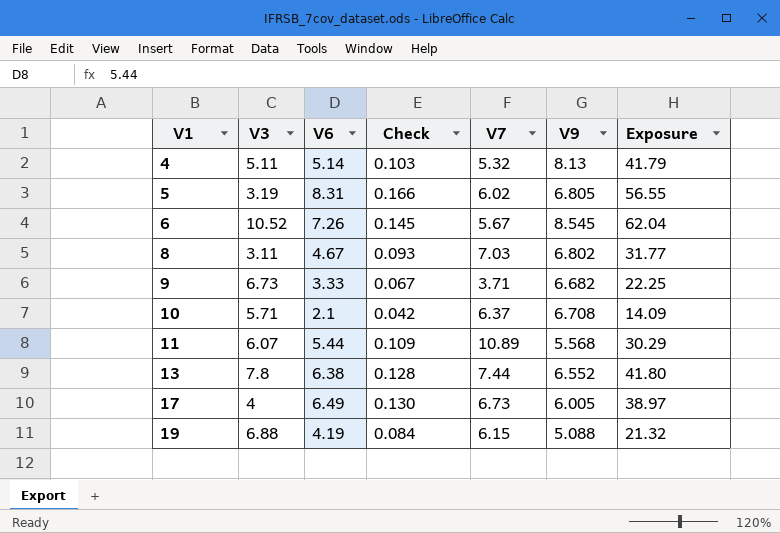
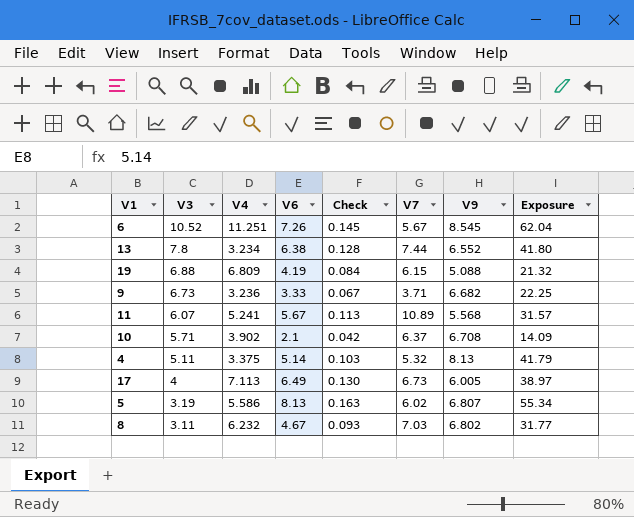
row order: V1 ascending -> V3 descending
column V4 | position: none -> 3
11 | V6: 5.44 -> 5.67
11 | Check: 0.109 -> 0.113
11 | Exposure: 30.29 -> 31.57
5 | V6: 8.31 -> 8.13
5 | Check: 0.166 -> 0.163
5 | V9: 6.805 -> 6.807
5 | Exposure: 56.55 -> 55.34

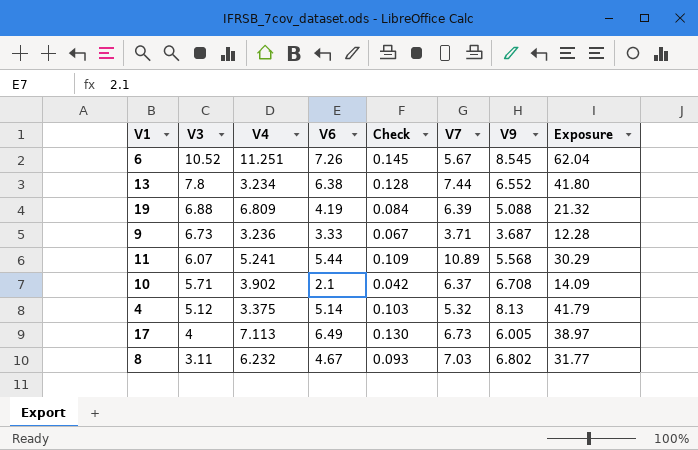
row 5: 3.19 | 5.586 | 8.13 | 0.163 | 6.02 | 6.807 | 55.34 -> none
19 | V7: 6.15 -> 6.39
9 | V9: 6.682 -> 3.687
9 | Exposure: 22.25 -> 12.28
11 | V6: 5.67 -> 5.44
11 | Check: 0.113 -> 0.109
11 | Exposure: 31.57 -> 30.29
4 | V3: 5.11 -> 5.12

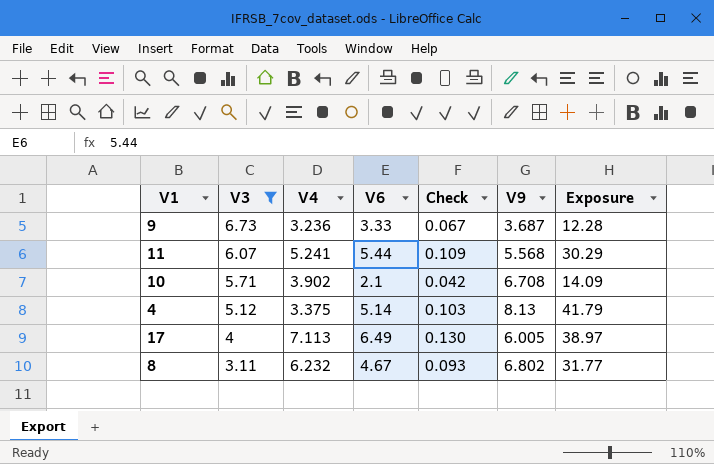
filter: none -> V3 <= 6.73
column V7 | position: 6 -> none

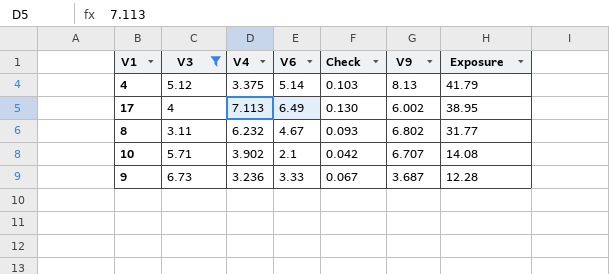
row order: V3 descending -> Exposure descending
row 11: 6.07 | 5.241 | 5.44 | 0.109 | 5.568 | 30.29 -> none
17 | V9: 6.005 -> 6.002
17 | Exposure: 38.97 -> 38.95
10 | V9: 6.708 -> 6.707
10 | Exposure: 14.09 -> 14.08

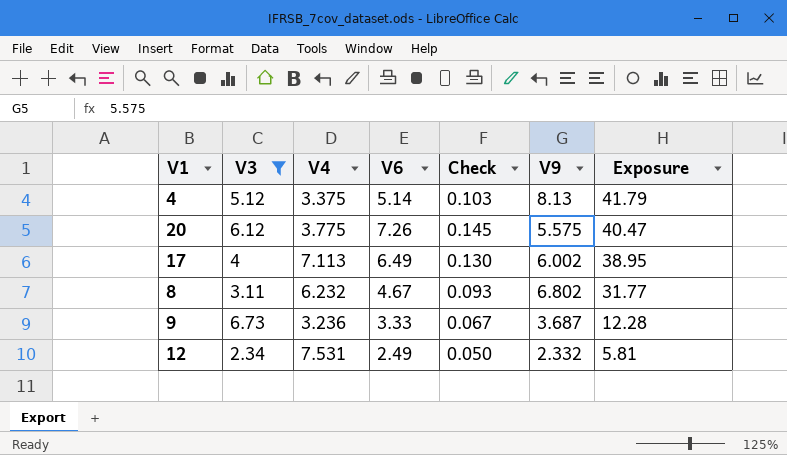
row 10: 5.71 | 3.902 | 2.1 | 0.042 | 6.707 | 14.08 -> none
row 20: none -> 6.12 | 3.775 | 7.26 | 0.145 | 5.575 | 40.47
row 12: none -> 2.34 | 7.531 | 2.49 | 0.050 | 2.332 | 5.81

